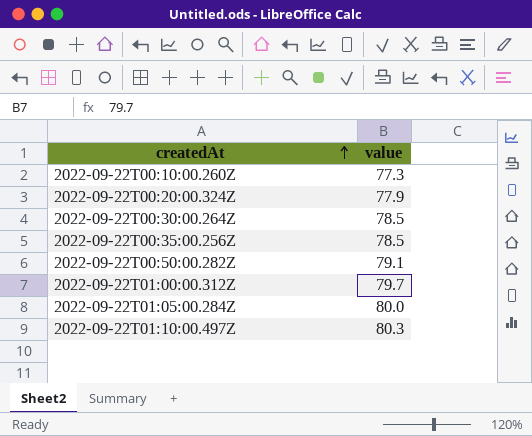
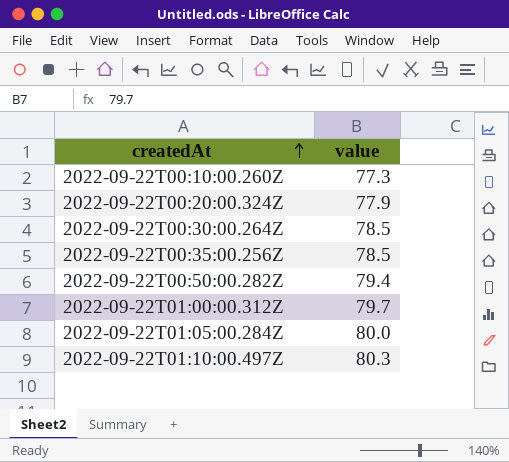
2022-09-22T00:50:00.282Z | value: 79.1 -> 79.4

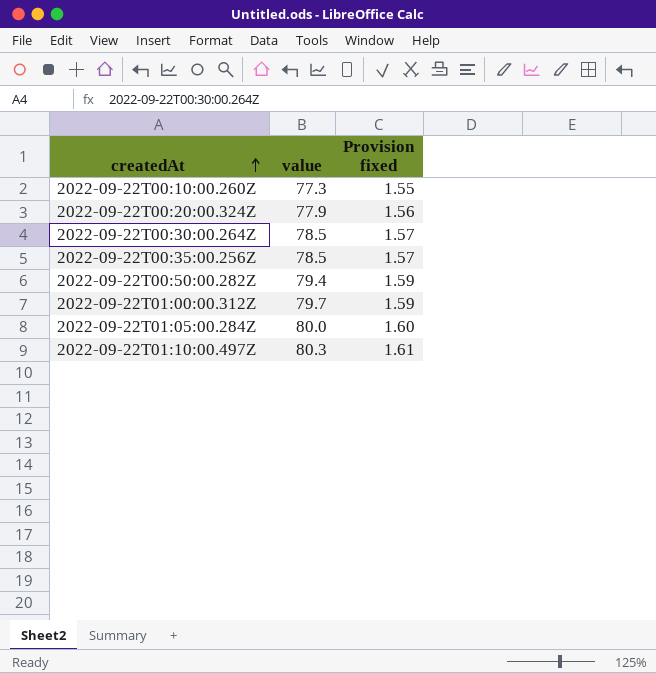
column Provision fixed | formula: none -> [value] * 0.02

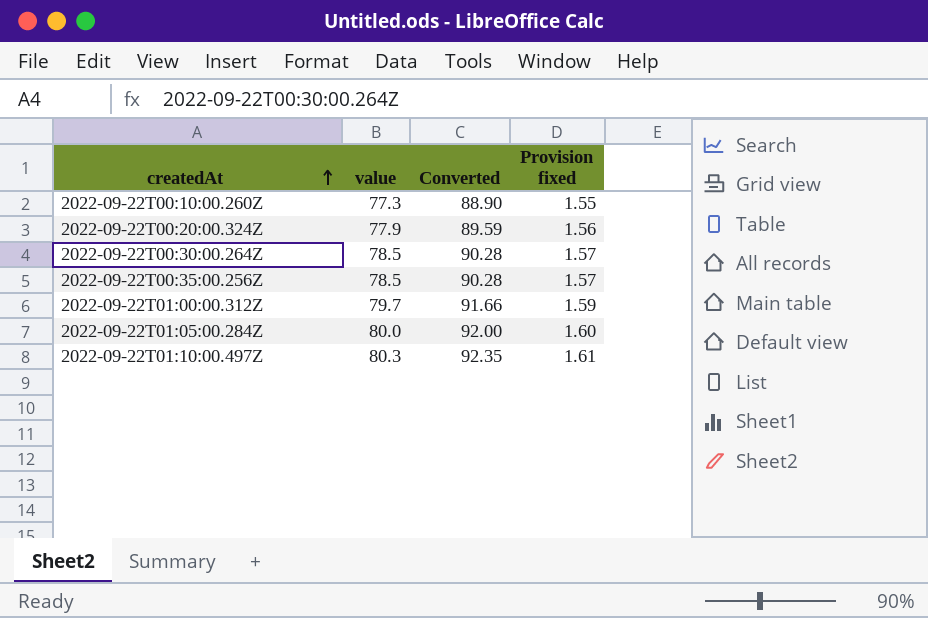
column Converted | formula: none -> [value] * 1.15
row 2022-09-22T00:50:00.282Z: 79.4 | 1.59 -> none

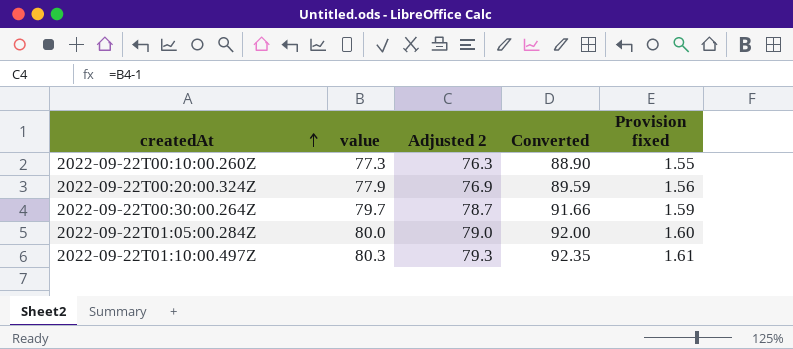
column Adjusted 2 | formula: none -> [value] - 1
row 2022-09-22T00:35:00.256Z: 78.5 | 90.28 | 1.57 -> none
row 2022-09-22T01:00:00.312Z: 79.7 | 91.66 | 1.59 -> none
2022-09-22T00:30:00.264Z | value: 78.5 -> 79.7
2022-09-22T00:30:00.264Z | Converted: 90.28 -> 91.66
2022-09-22T00:30:00.264Z | Provision fixed: 1.57 -> 1.59

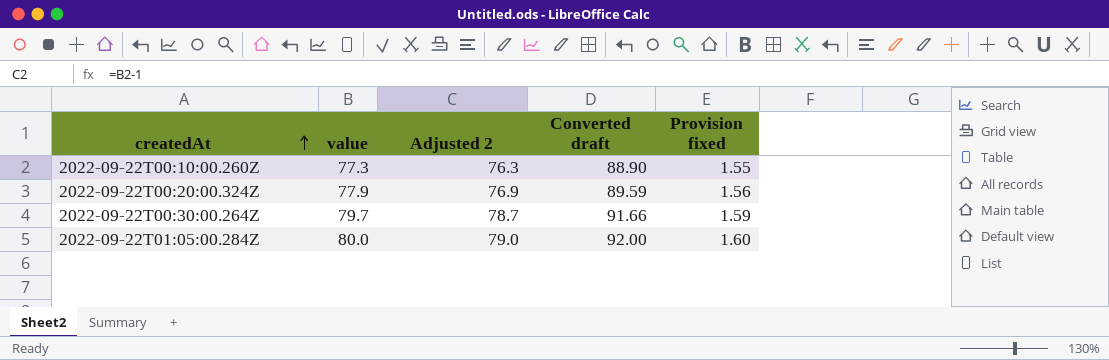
column name: Converted -> Converted draft
row 2022-09-22T01:10:00.497Z: 80.3 | 79.3 | 92.35 | 1.61 -> none

